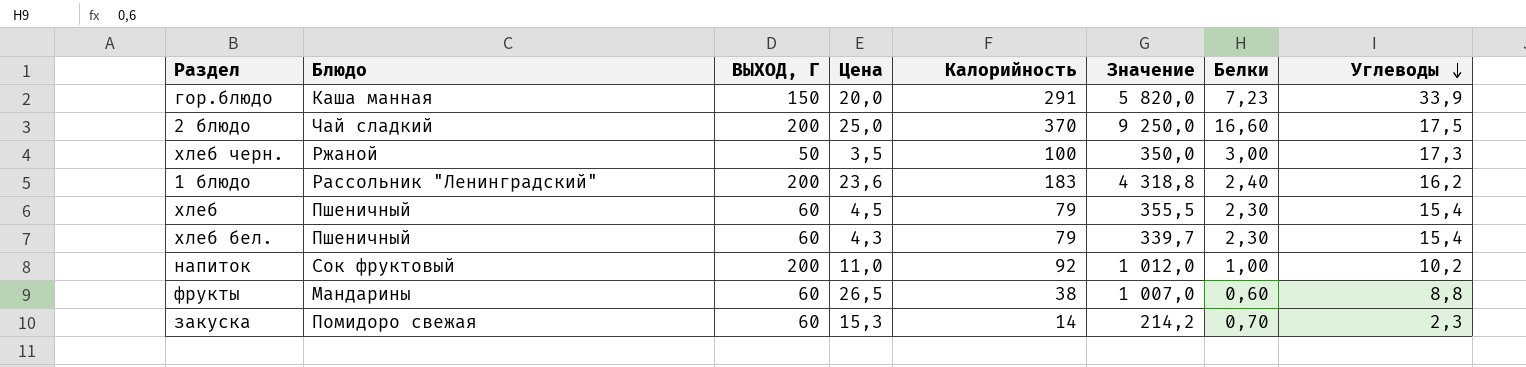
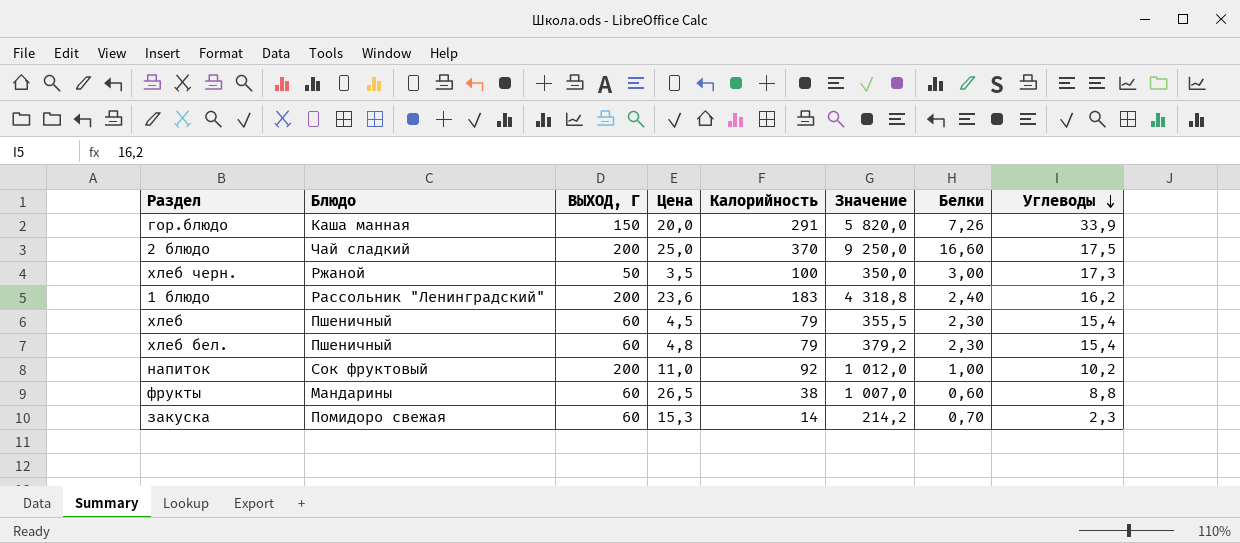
гор.блюдо | Белки: 7,23 -> 7,26
хлеб бел. | Цена: 4,3 -> 4,8
хлеб бел. | Значение: 339,7 -> 379,2

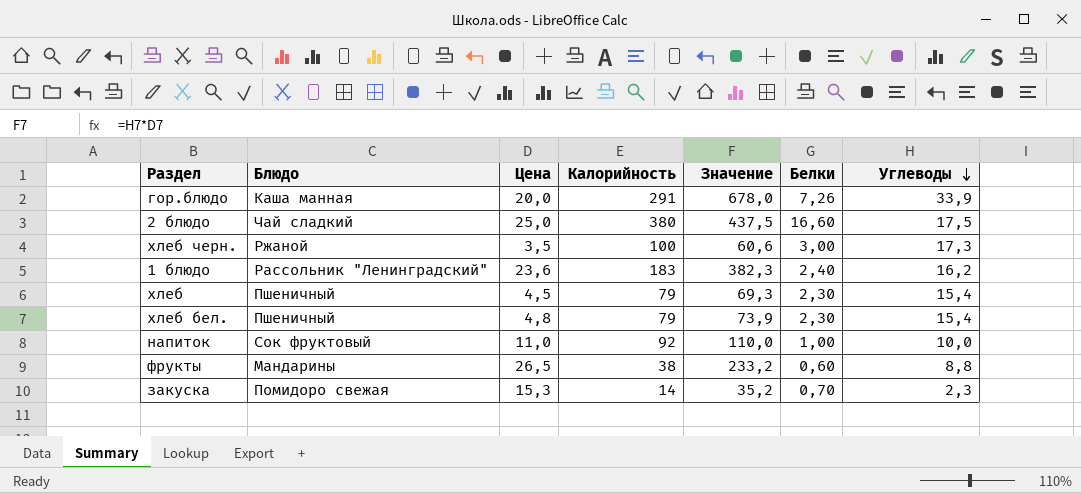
column ВЫХОД, Г | position: 3 -> none
column Значение | formula: [Цена] * [Калорийность] -> [Цена] * [Углеводы]
2 блюдо | Калорийность: 370 -> 380
напиток | Углеводы: 10,2 -> 10,0

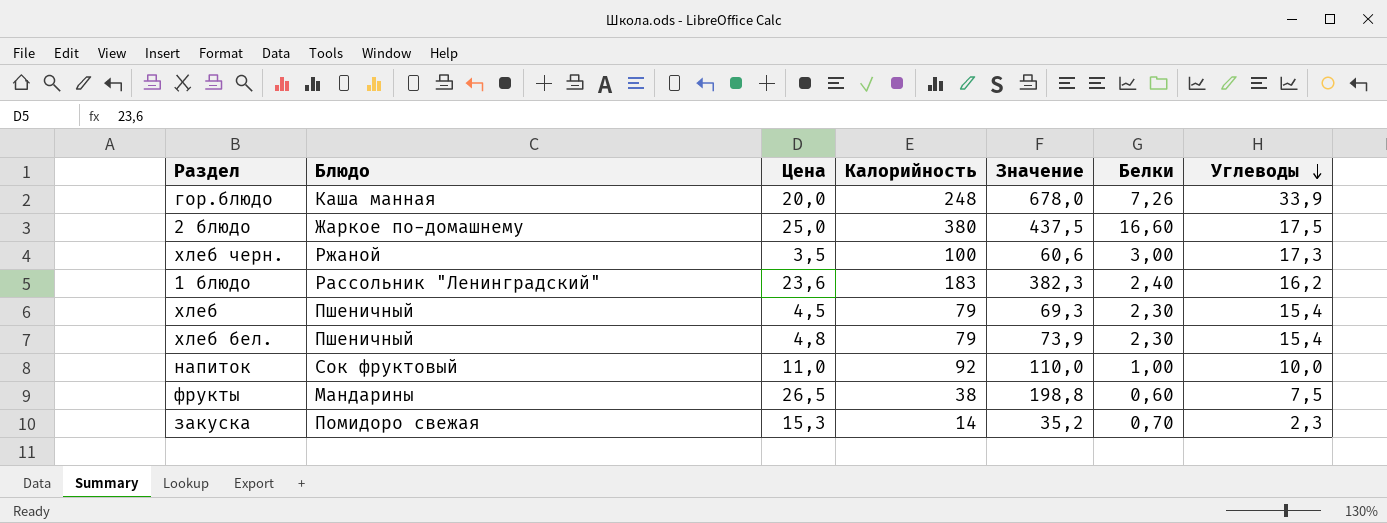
гор.блюдо | Калорийность: 291 -> 248
2 блюдо | Блюдо: Чай сладкий -> Жаркое по-домашнему
фрукты | Значение: 233,2 -> 198,8
фрукты | Углеводы: 8,8 -> 7,5

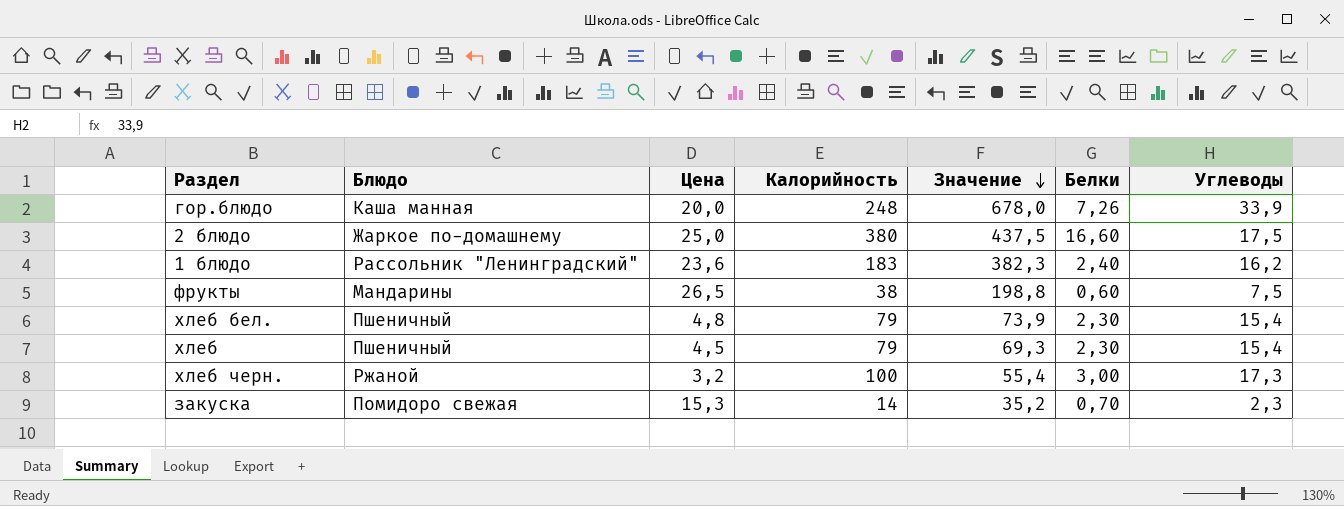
row order: Углеводы descending -> Значение descending
row напиток: Сок фруктовый | 11,0 | 92 | 110,0 | 1,00 | 10,0 -> none
хлеб черн. | Цена: 3,5 -> 3,2
хлеб черн. | Значение: 60,6 -> 55,4

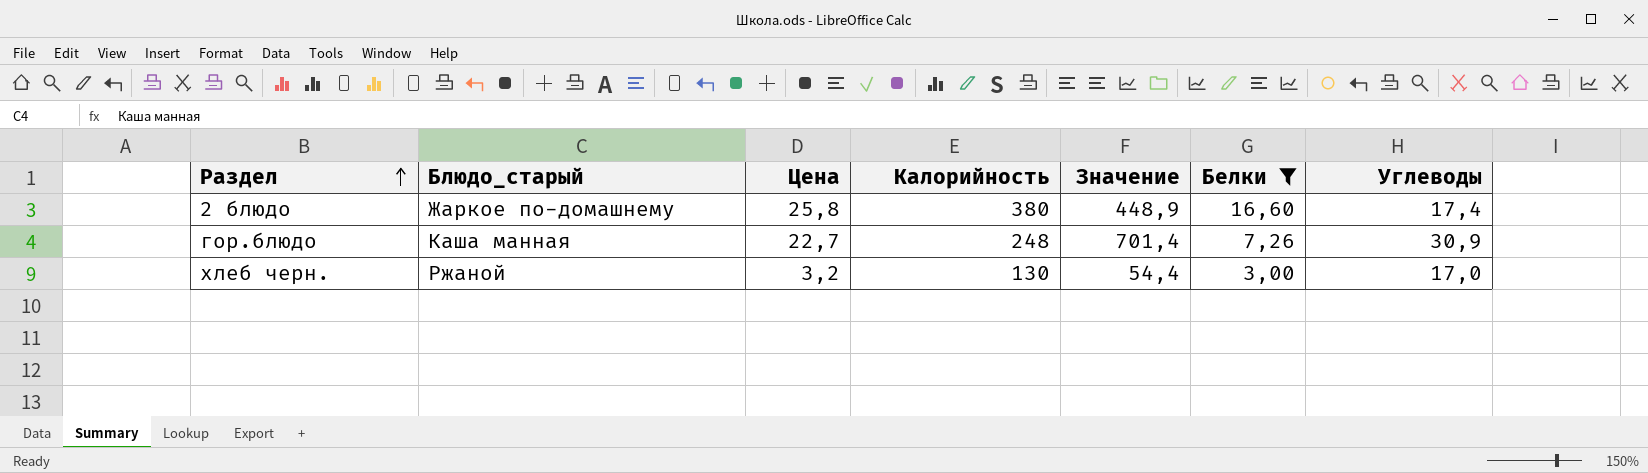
filter: none -> Белки >= 3,00
row order: Значение descending -> Раздел ascending
column name: Блюдо -> Блюдо_старый
2 блюдо | Цена: 25,0 -> 25,8
2 блюдо | Значение: 437,5 -> 448,9
2 блюдо | Углеводы: 17,5 -> 17,4
гор.блюдо | Цена: 20,0 -> 22,7
гор.блюдо | Значение: 678,0 -> 701,4
гор.блюдо | Углеводы: 33,9 -> 30,9
хлеб черн. | Калорийность: 100 -> 130
хлеб черн. | Значение: 55,4 -> 54,4
хлеб черн. | Углеводы: 17,3 -> 17,0

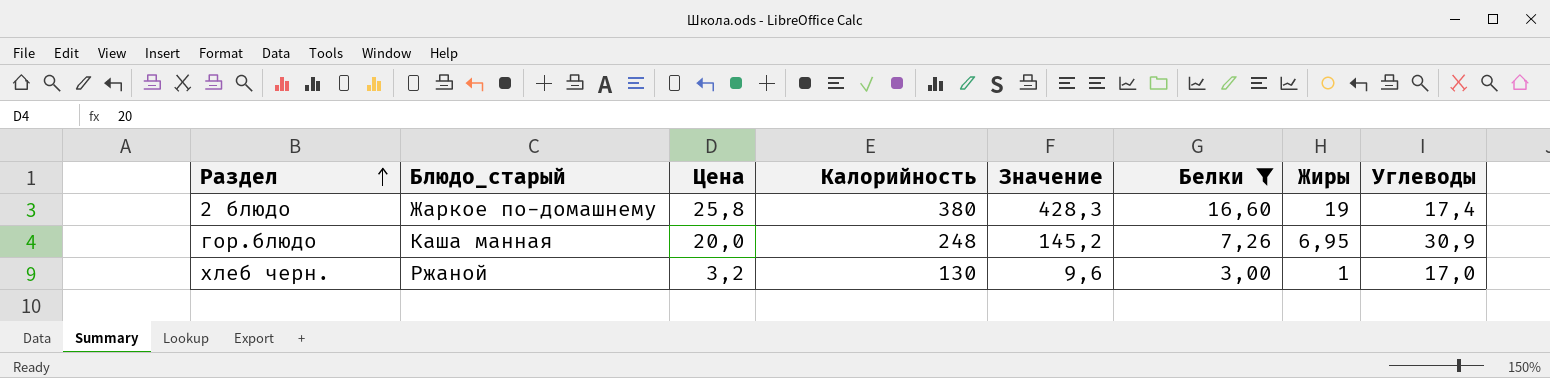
column Значение | formula: [Цена] * [Углеводы] -> [Цена] * [Белки]
column Жиры | position: none -> 7
гор.блюдо | Цена: 22,7 -> 20,0

